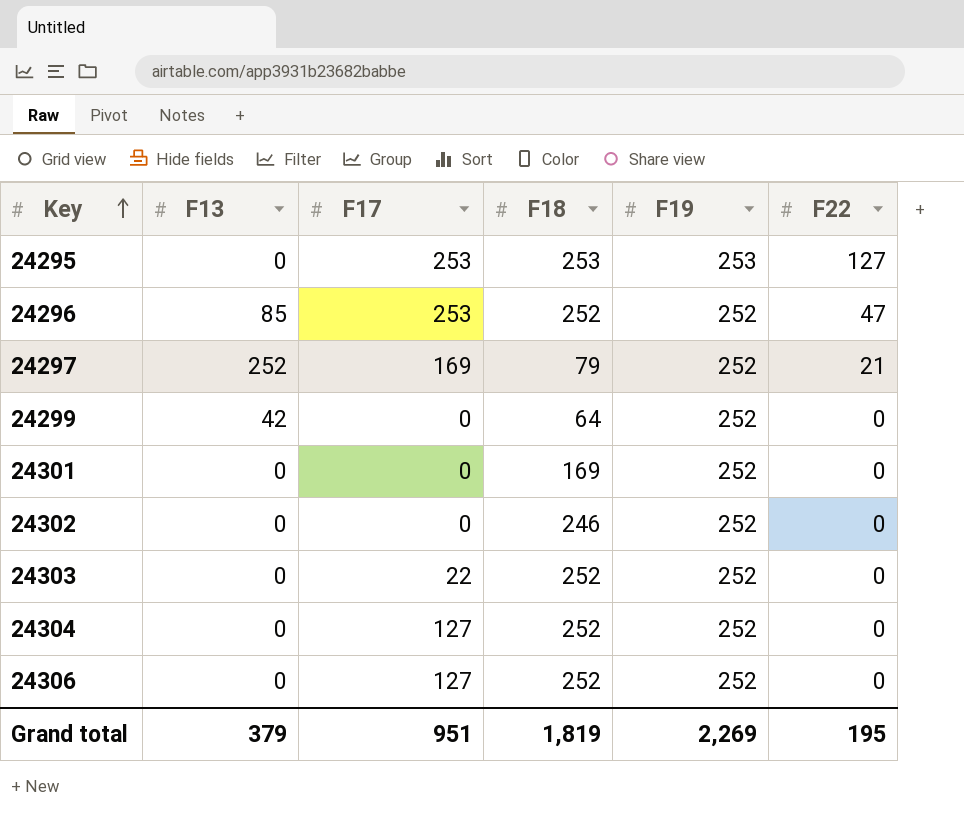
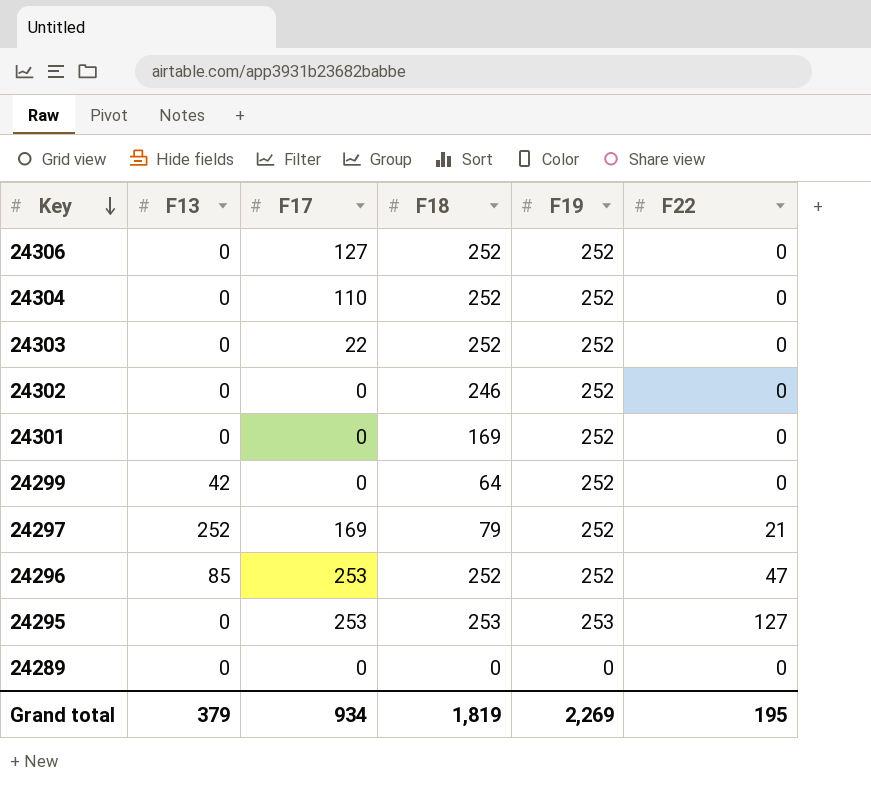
row order: Key ascending -> Key descending
24304 | F17: 127 -> 110
row 24289: none -> 0 | 0 | 0 | 0 | 0
Grand total | F17: 951 -> 934

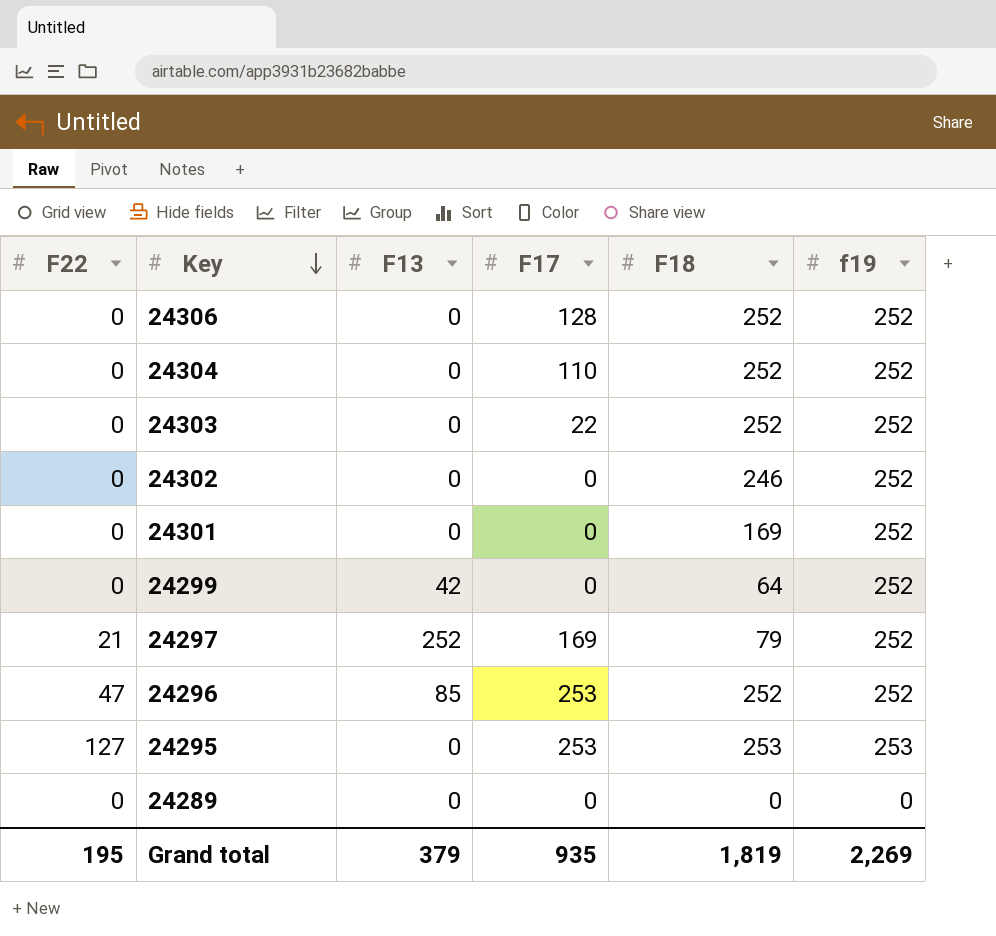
column F22 | position: 6 -> 1
column name: F19 -> f19
24306 | F17: 127 -> 128
Grand total | F17: 934 -> 935

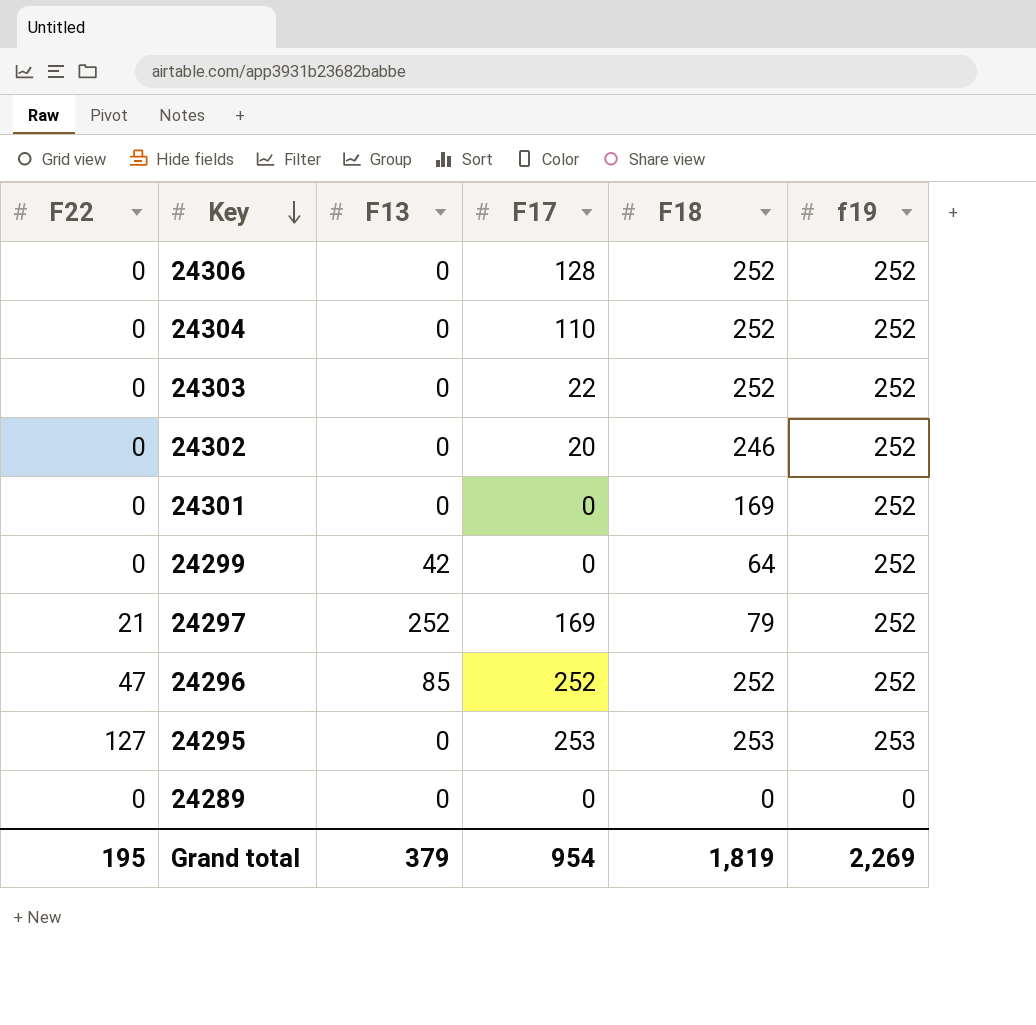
24302 | F17: 0 -> 20
24296 | F17: 253 -> 252
Grand total | F17: 935 -> 954

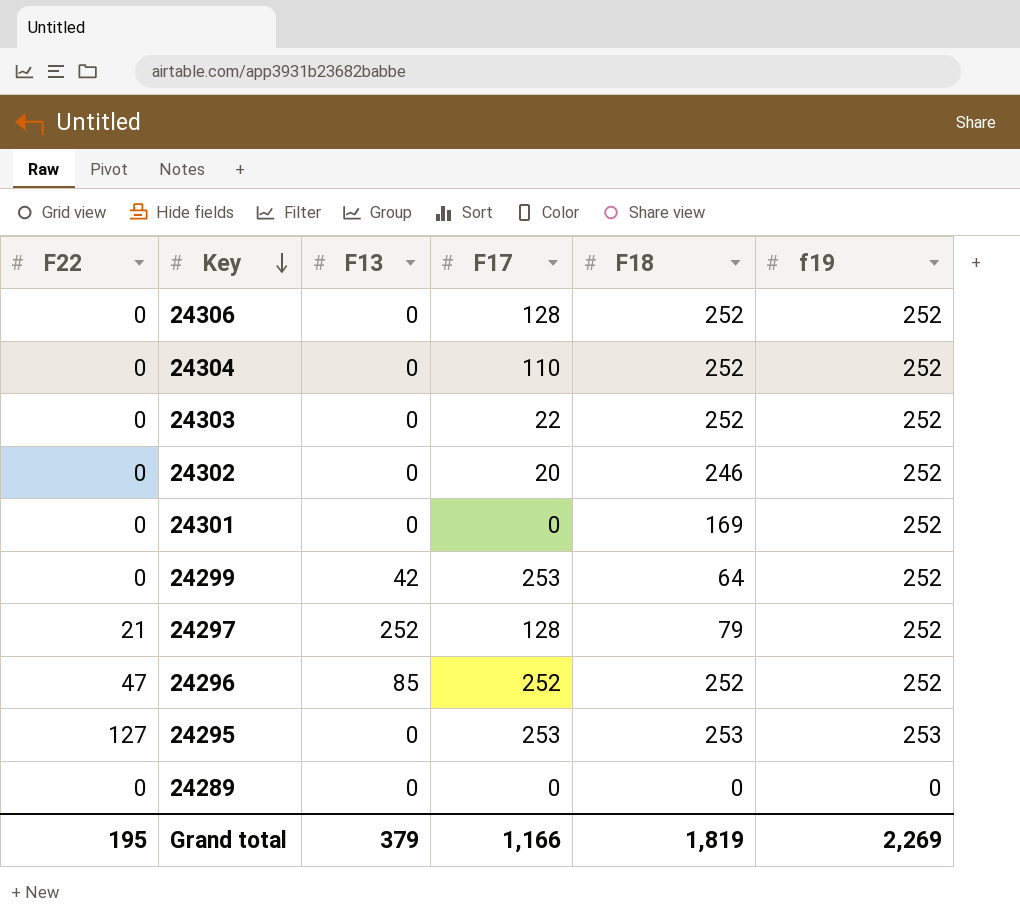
24299 | F17: 0 -> 253
24297 | F17: 169 -> 128
Grand total | F17: 954 -> 1,166

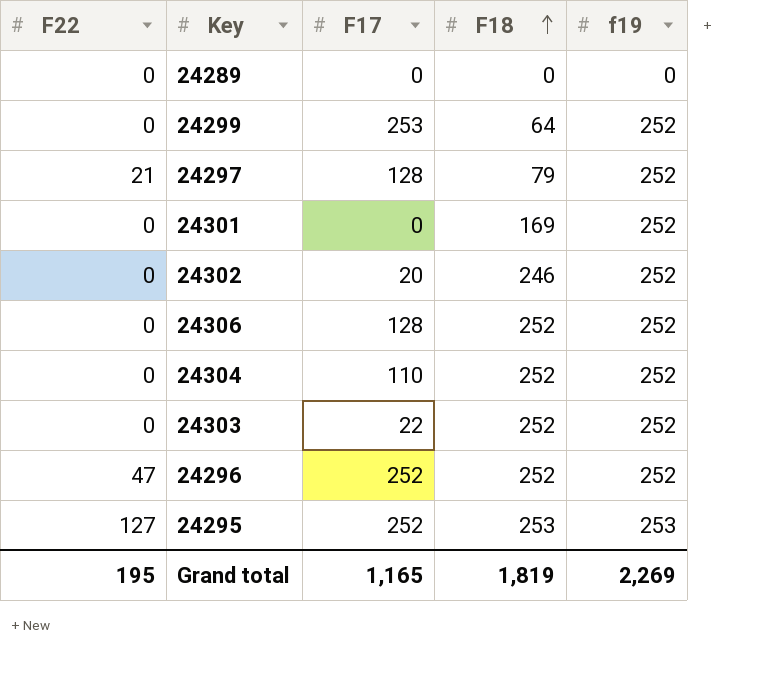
row order: Key descending -> F18 ascending
column F13 | position: 3 -> none
24295 | F17: 253 -> 252
Grand total | F17: 1,166 -> 1,165

